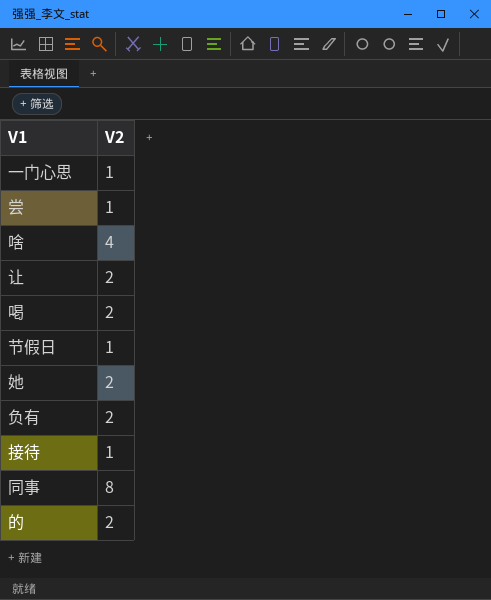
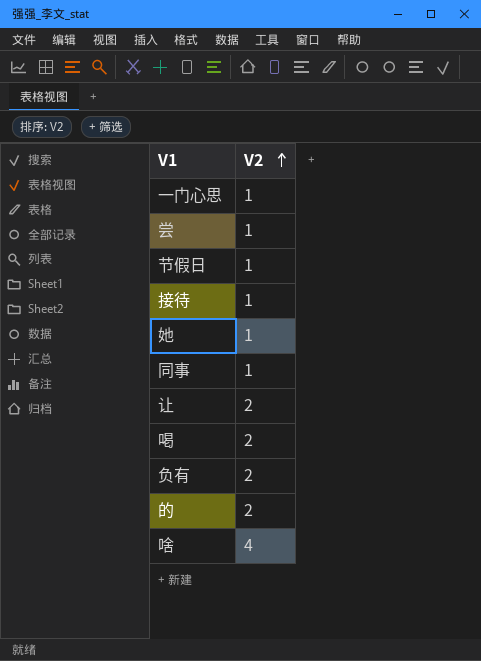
row order: none -> V2 ascending
她 | V2: 2 -> 1
同事 | V2: 8 -> 1

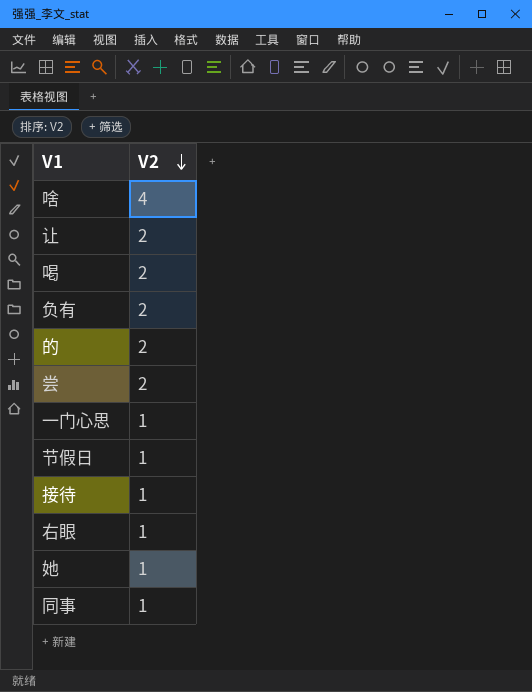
row order: V2 ascending -> V2 descending
尝 | V2: 1 -> 2
row 右眼: none -> 1

